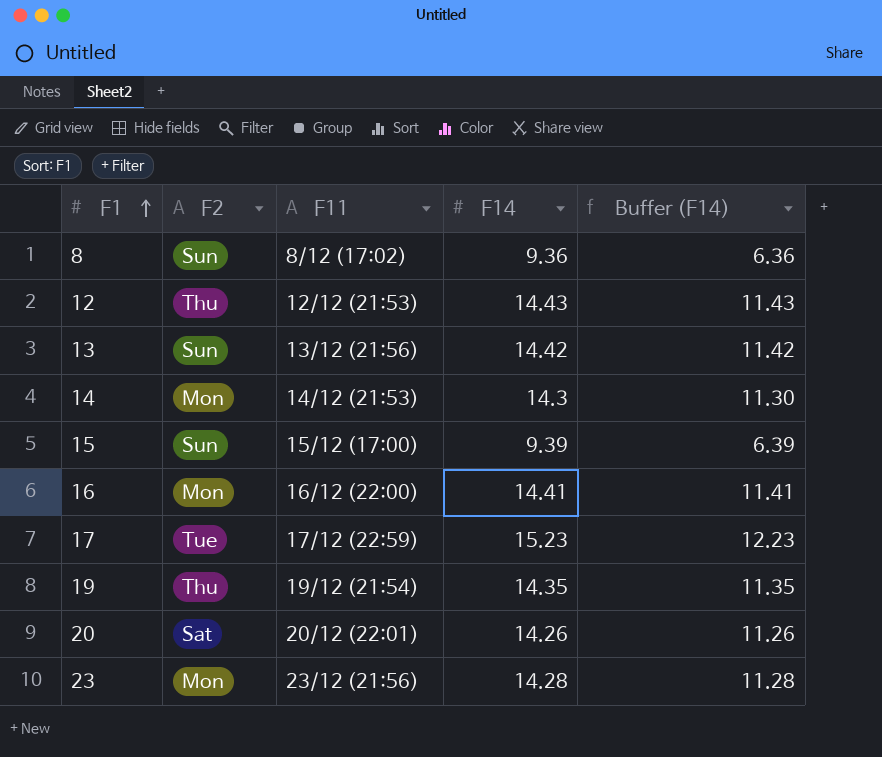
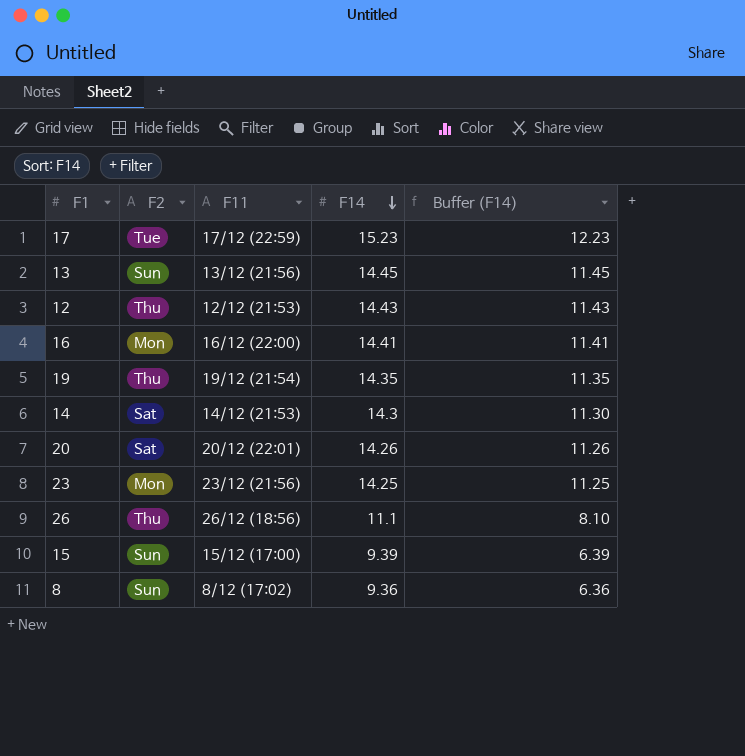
row order: F1 ascending -> F14 descending
13 | F14: 14.42 -> 14.45
13 | Buffer (F14): 11.42 -> 11.45
14 | F2: Mon -> Sat
23 | F14: 14.28 -> 14.25
23 | Buffer (F14): 11.28 -> 11.25
row 26: none -> Thu | 26/12 (18:56) | 11.1 | 8.10

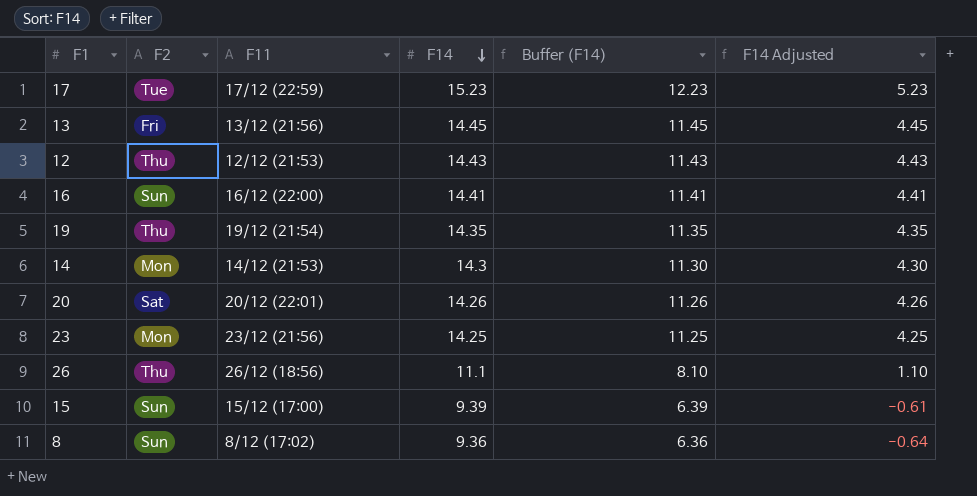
column F14 Adjusted | formula: none -> [F14] - 10
13 | F2: Sun -> Fri
16 | F2: Mon -> Sun
14 | F2: Sat -> Mon

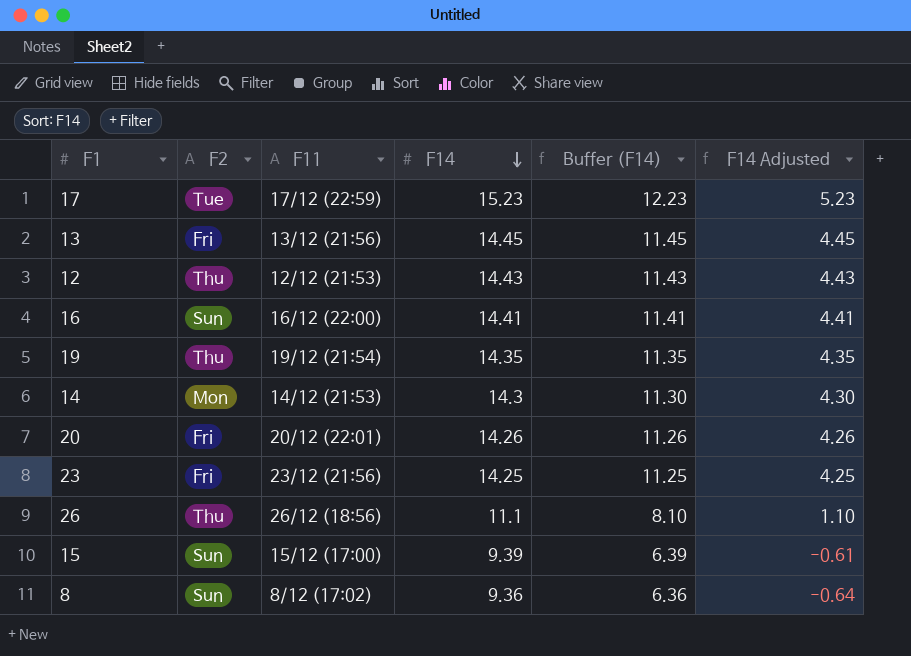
20 | F2: Sat -> Fri
23 | F2: Mon -> Fri

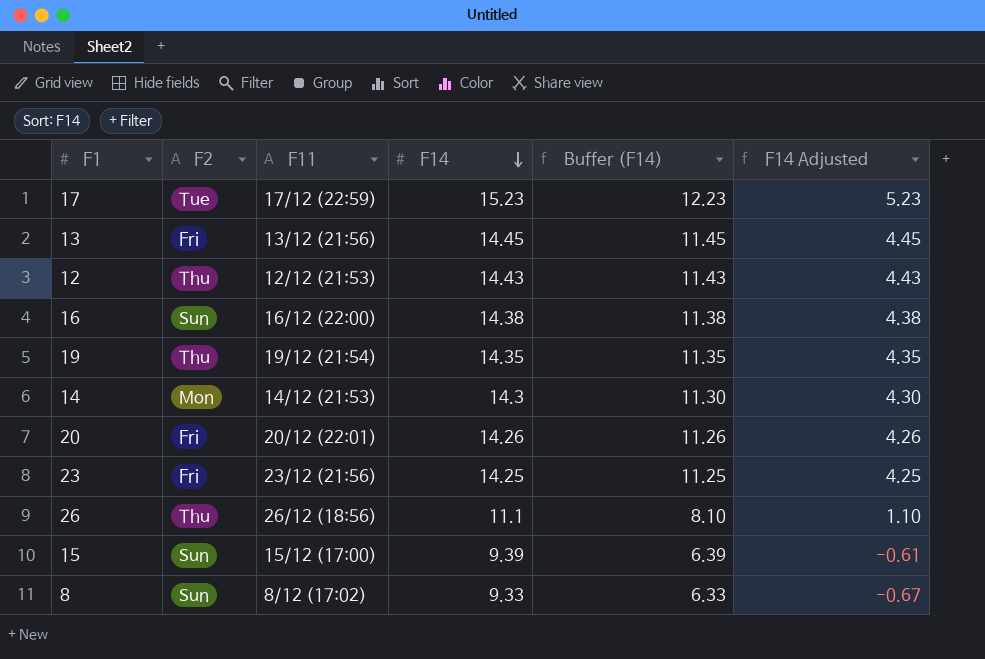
16 | F14: 14.41 -> 14.38
16 | Buffer (F14): 11.41 -> 11.38
16 | F14 Adjusted: 4.41 -> 4.38
8 | F14: 9.36 -> 9.33
8 | Buffer (F14): 6.36 -> 6.33
8 | F14 Adjusted: -0.64 -> -0.67

